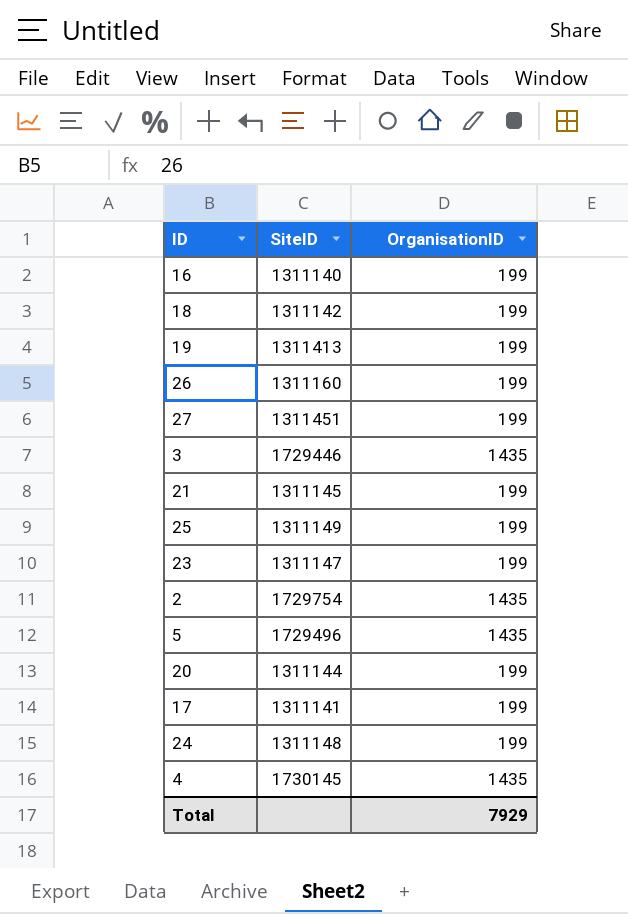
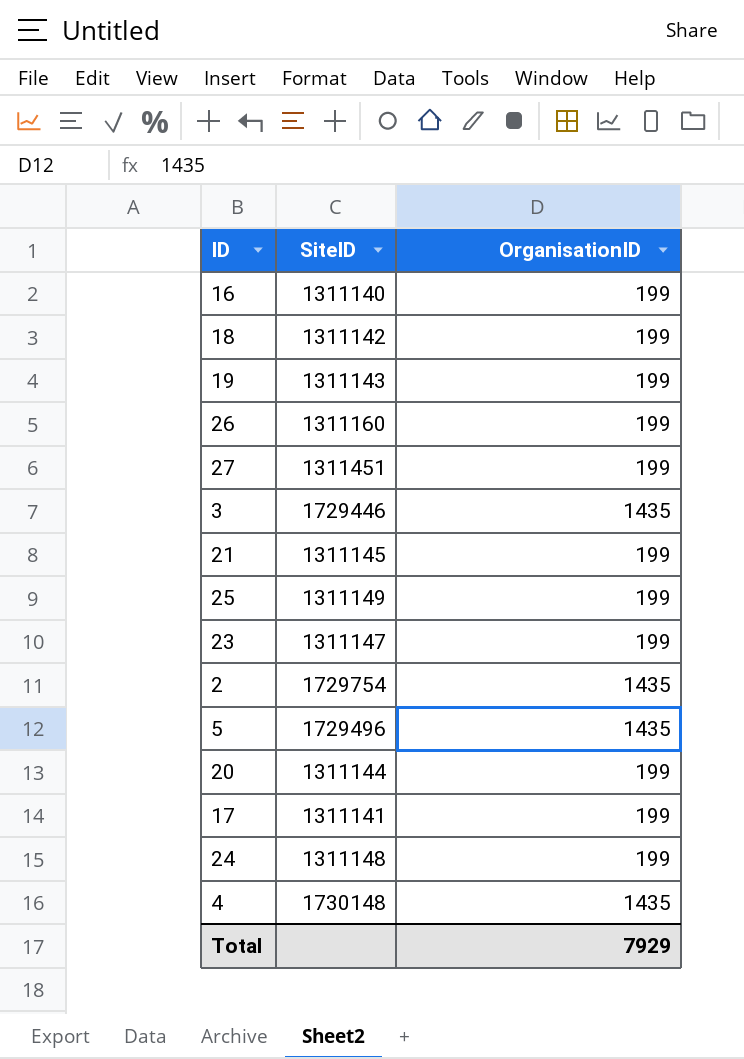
19 | SiteID: 1311413 -> 1311143
4 | SiteID: 1730145 -> 1730148

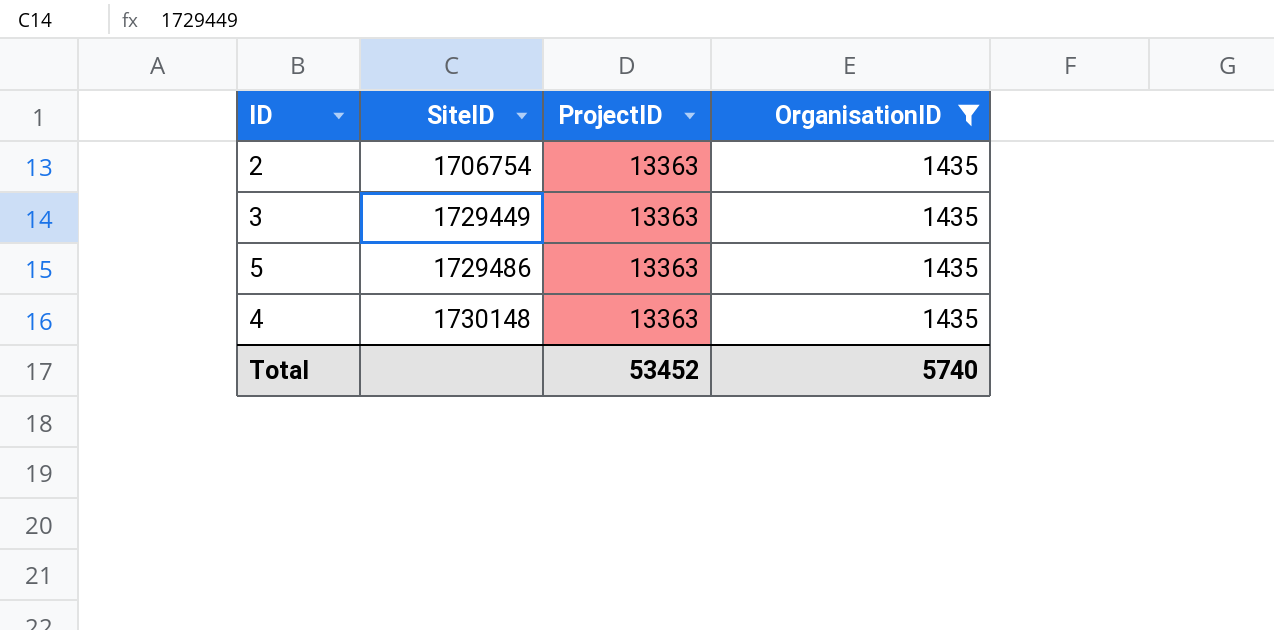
filter: none -> OrganisationID = 1435
row order: none -> SiteID ascending
column ProjectID | position: none -> 3
2 | SiteID: 1729754 -> 1706754
3 | SiteID: 1729446 -> 1729449
5 | SiteID: 1729496 -> 1729486
Total | OrganisationID: 7929 -> 5740

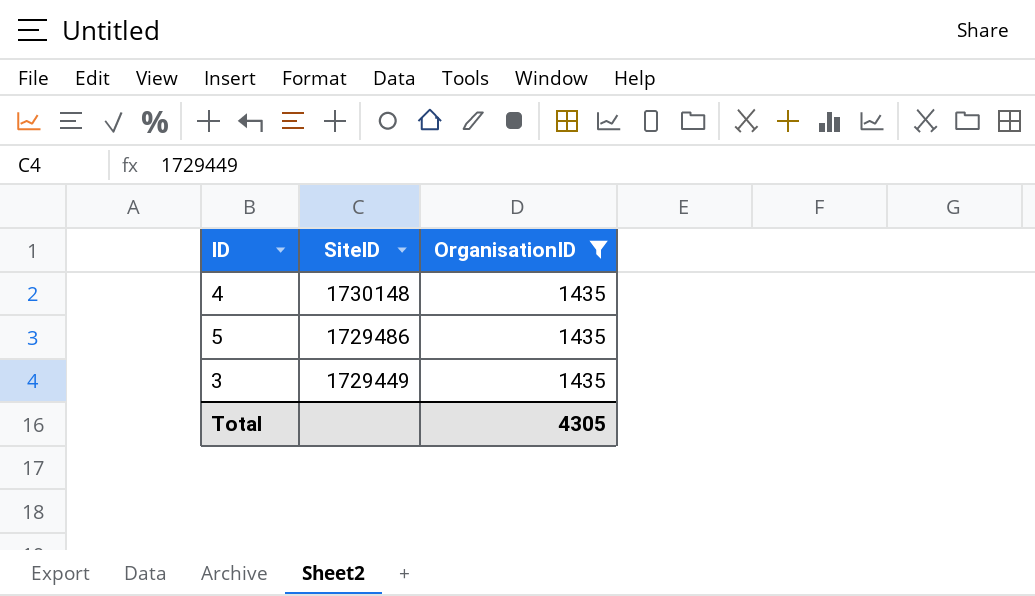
row order: SiteID ascending -> SiteID descending
column ProjectID | position: 3 -> none
row 2: 1706754 | 13363 | 1435 -> none
Total | OrganisationID: 5740 -> 4305

